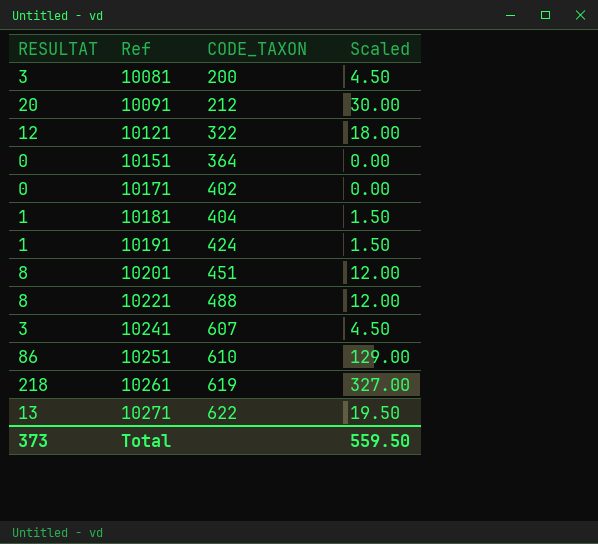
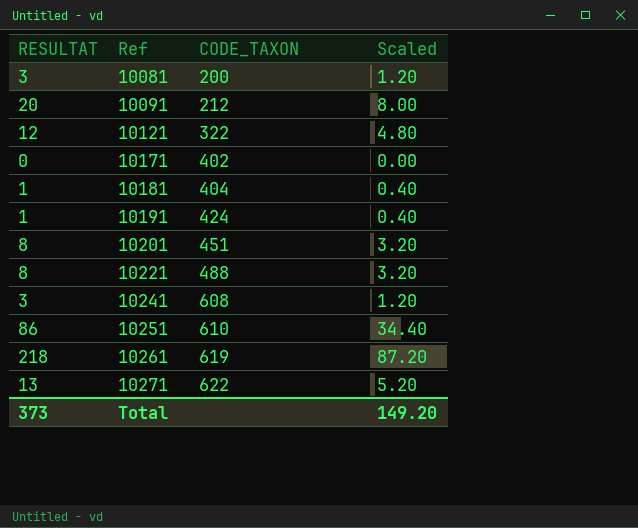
column Scaled | formula: [RESULTAT] * 1.5 -> [RESULTAT] * 0.4
row 10151: 0 | 364 | 0.00 -> none
10241 | CODE_TAXON: 607 -> 608
Total | Scaled: 559.50 -> 149.20

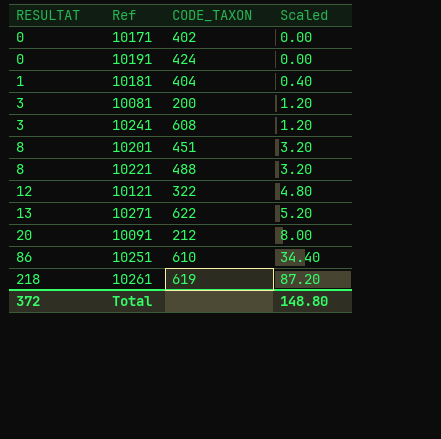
row order: Ref ascending -> RESULTAT ascending
10191 | RESULTAT: 1 -> 0
10191 | Scaled: 0.40 -> 0.00
Total | RESULTAT: 373 -> 372
Total | Scaled: 149.20 -> 148.80

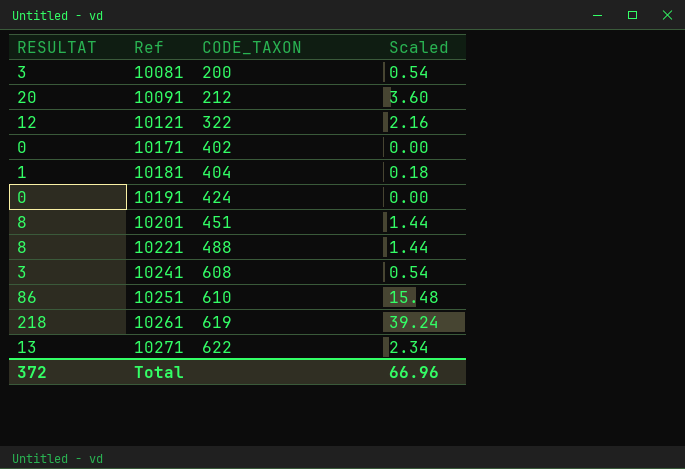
row order: RESULTAT ascending -> Ref ascending
column Scaled | formula: [RESULTAT] * 0.4 -> [RESULTAT] * 0.18
Total | Scaled: 148.80 -> 66.96

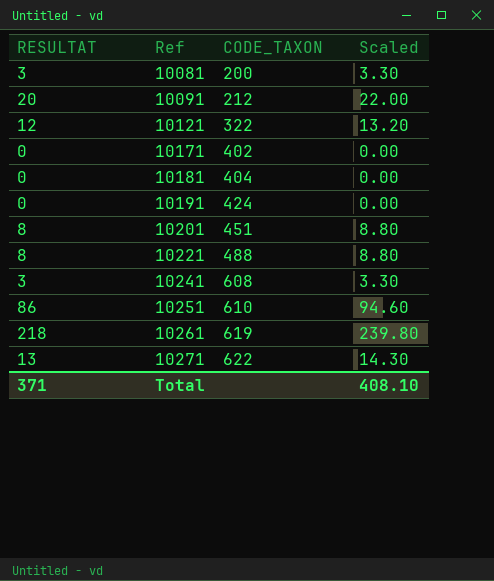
column Scaled | formula: [RESULTAT] * 0.18 -> [RESULTAT] * 1.1
10181 | RESULTAT: 1 -> 0
Total | RESULTAT: 372 -> 371
Total | Scaled: 66.96 -> 408.10

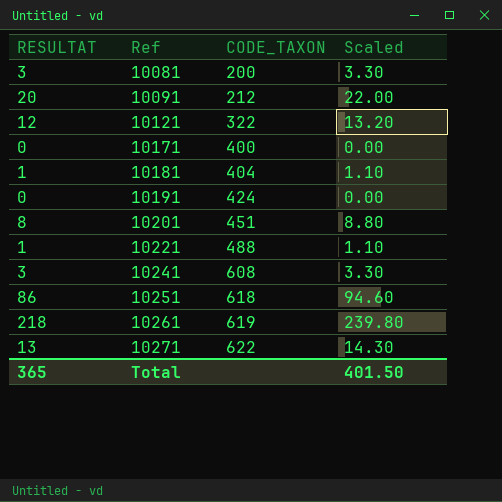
10171 | CODE_TAXON: 402 -> 400
10181 | RESULTAT: 0 -> 1
10181 | Scaled: 0.00 -> 1.10
10221 | RESULTAT: 8 -> 1
10221 | Scaled: 8.80 -> 1.10
10251 | CODE_TAXON: 610 -> 618
Total | RESULTAT: 371 -> 365
Total | Scaled: 408.10 -> 401.50

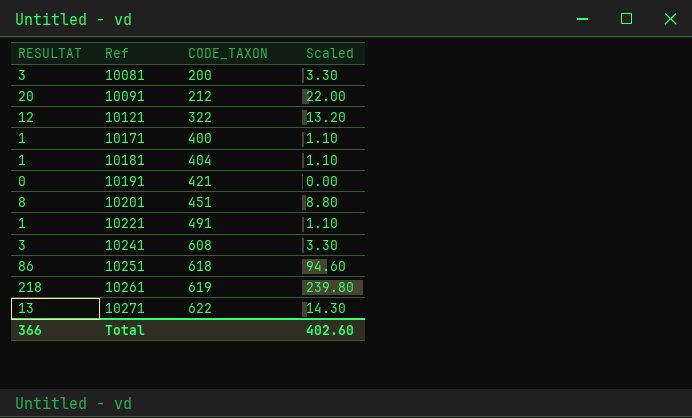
10171 | RESULTAT: 0 -> 1
10171 | Scaled: 0.00 -> 1.10
10191 | CODE_TAXON: 424 -> 421
10221 | CODE_TAXON: 488 -> 491
Total | RESULTAT: 365 -> 366
Total | Scaled: 401.50 -> 402.60

